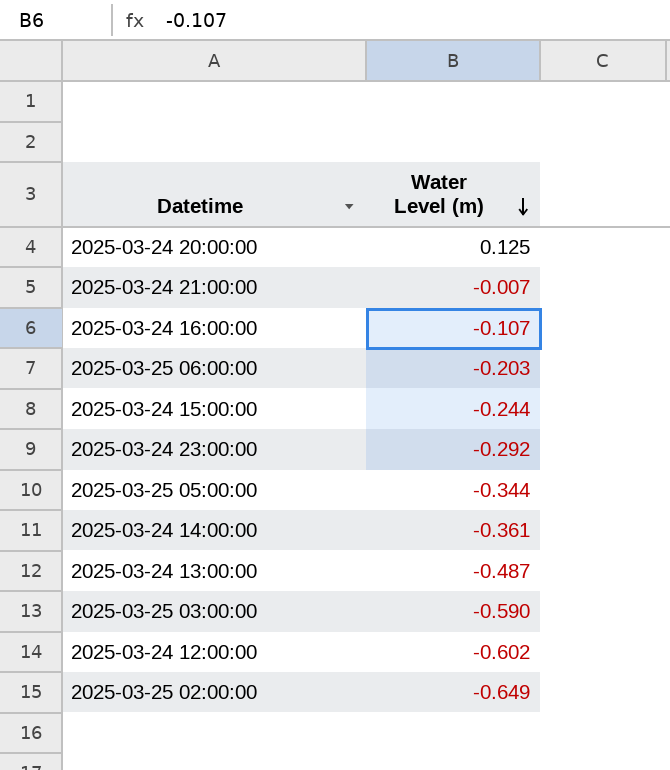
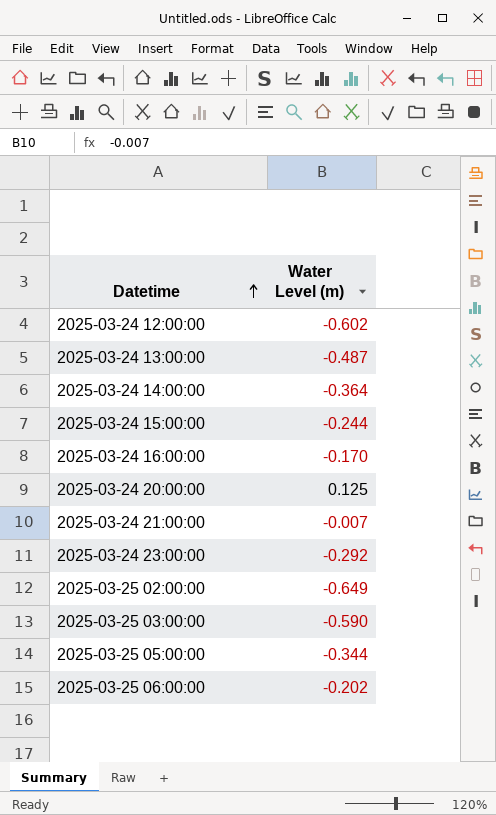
row order: Water Level (m) descending -> Datetime ascending
2025-03-24 14:00:00 | Water Level (m): -0.361 -> -0.364
2025-03-24 16:00:00 | Water Level (m): -0.107 -> -0.170
2025-03-25 06:00:00 | Water Level (m): -0.203 -> -0.202

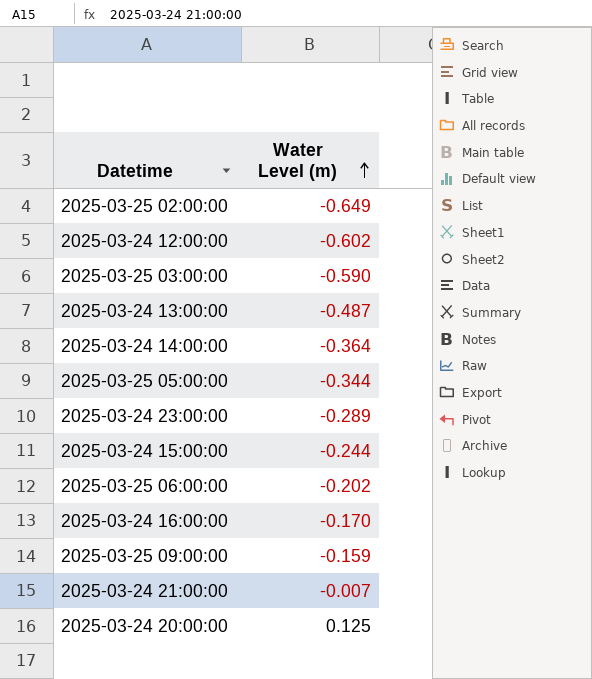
row order: Datetime ascending -> Water Level (m) ascending
2025-03-24 23:00:00 | Water Level (m): -0.292 -> -0.289
row 2025-03-25 09:00:00: none -> -0.159

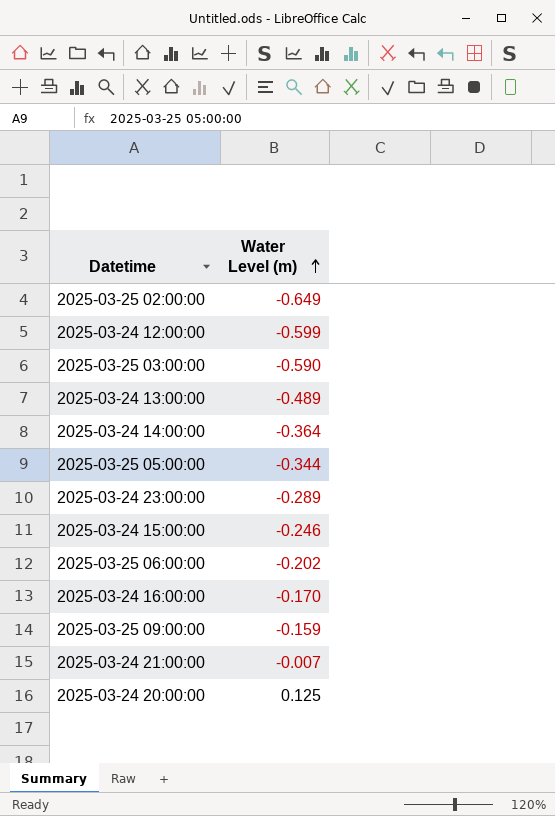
2025-03-24 12:00:00 | Water Level (m): -0.602 -> -0.599
2025-03-24 13:00:00 | Water Level (m): -0.487 -> -0.489
2025-03-24 15:00:00 | Water Level (m): -0.244 -> -0.246

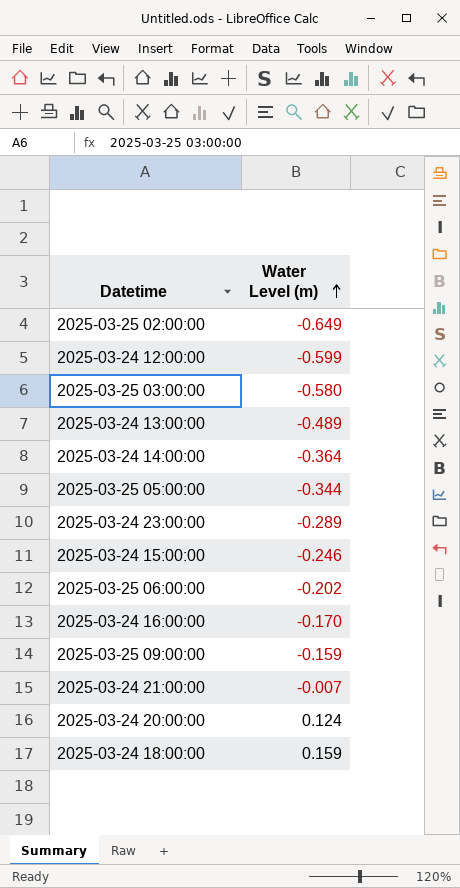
2025-03-25 03:00:00 | Water Level (m): -0.590 -> -0.580
2025-03-24 20:00:00 | Water Level (m): 0.125 -> 0.124
row 2025-03-24 18:00:00: none -> 0.159

